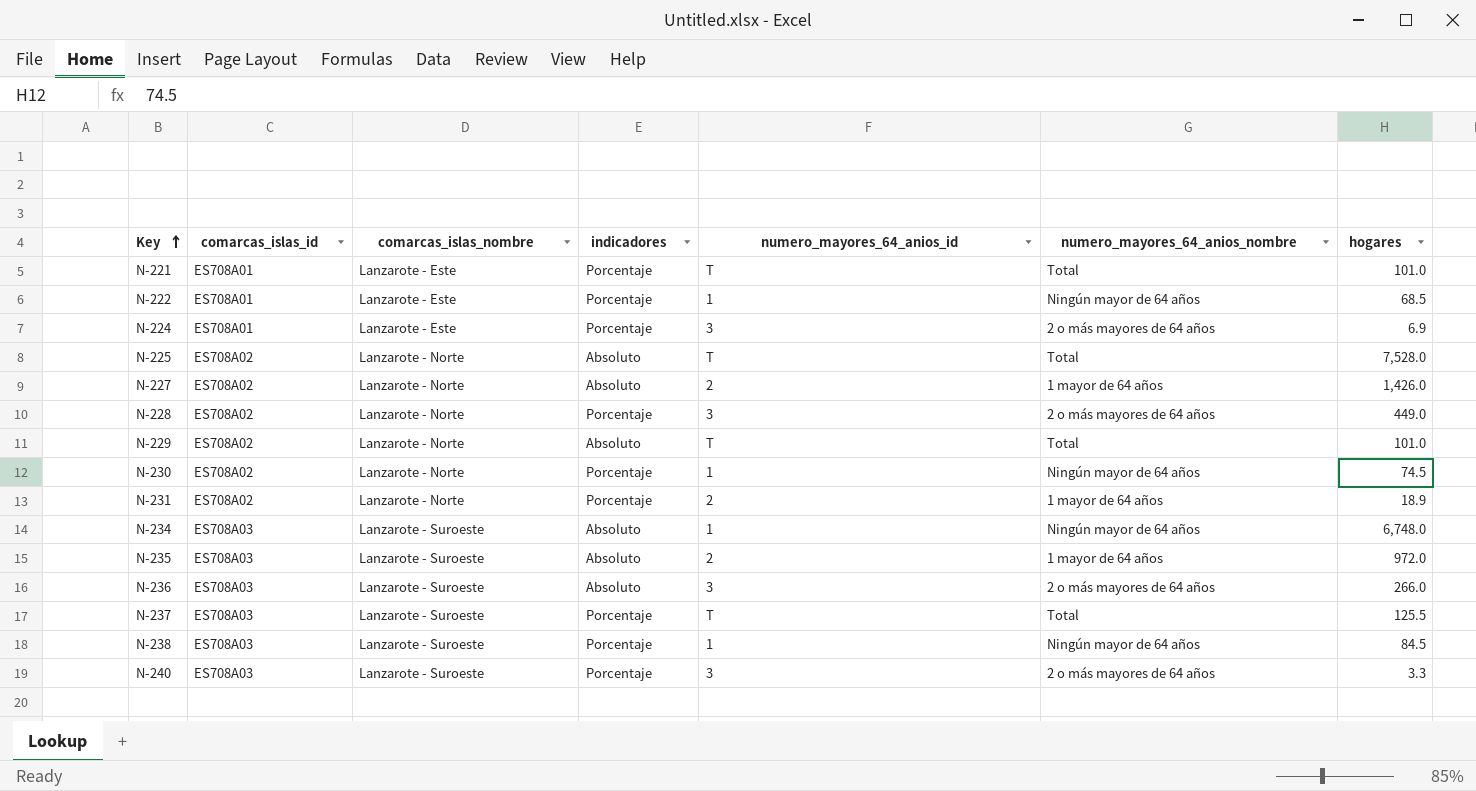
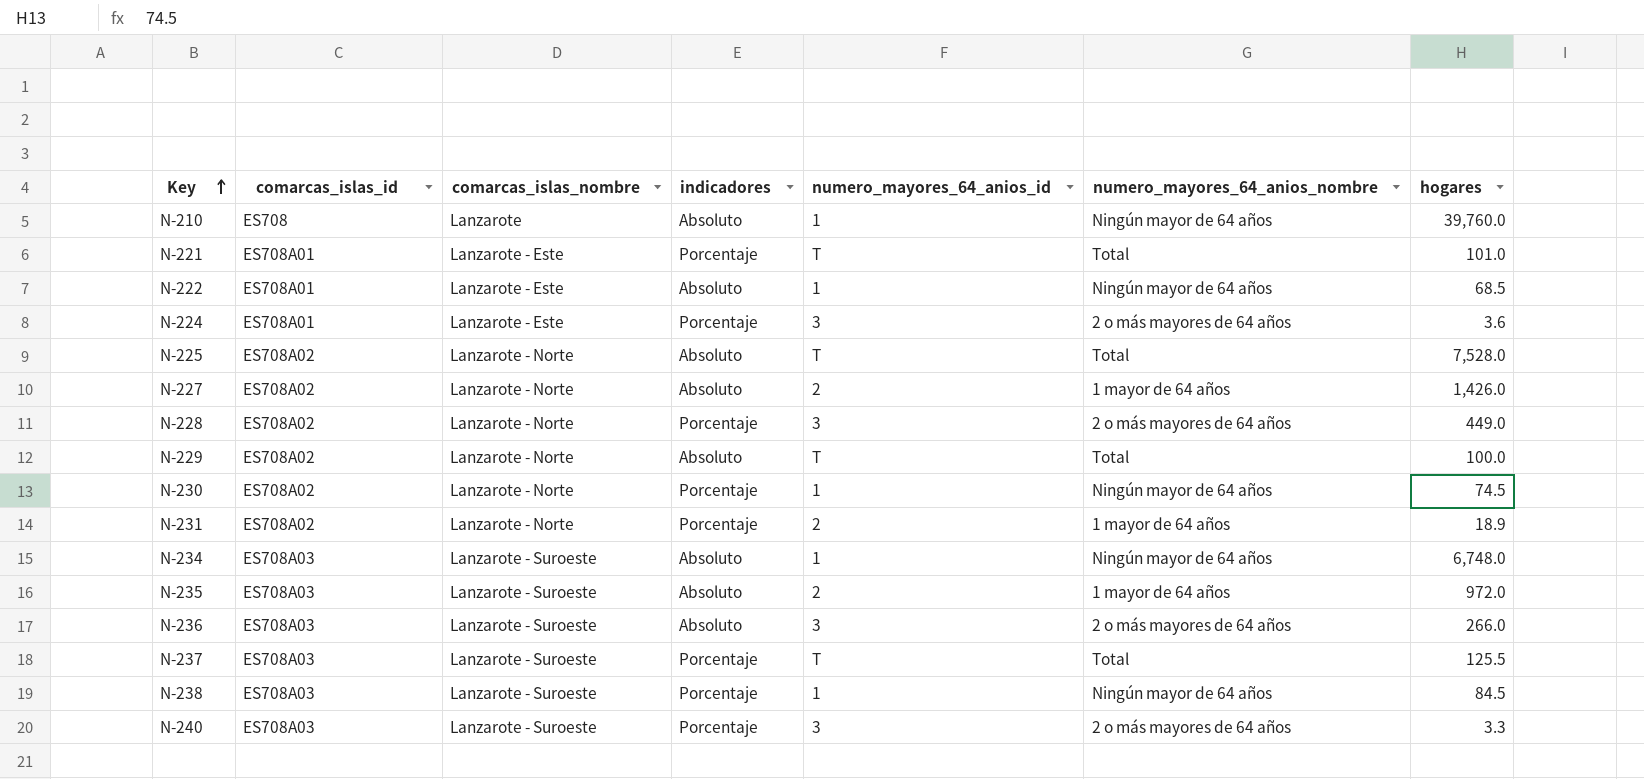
row N-210: none -> ES708 | Lanzarote | Absoluto | 1 | Ningún mayor de 64 años | 39,760.0
N-222 | indicadores: Porcentaje -> Absoluto
N-224 | hogares: 6.9 -> 3.6
N-229 | hogares: 101.0 -> 100.0

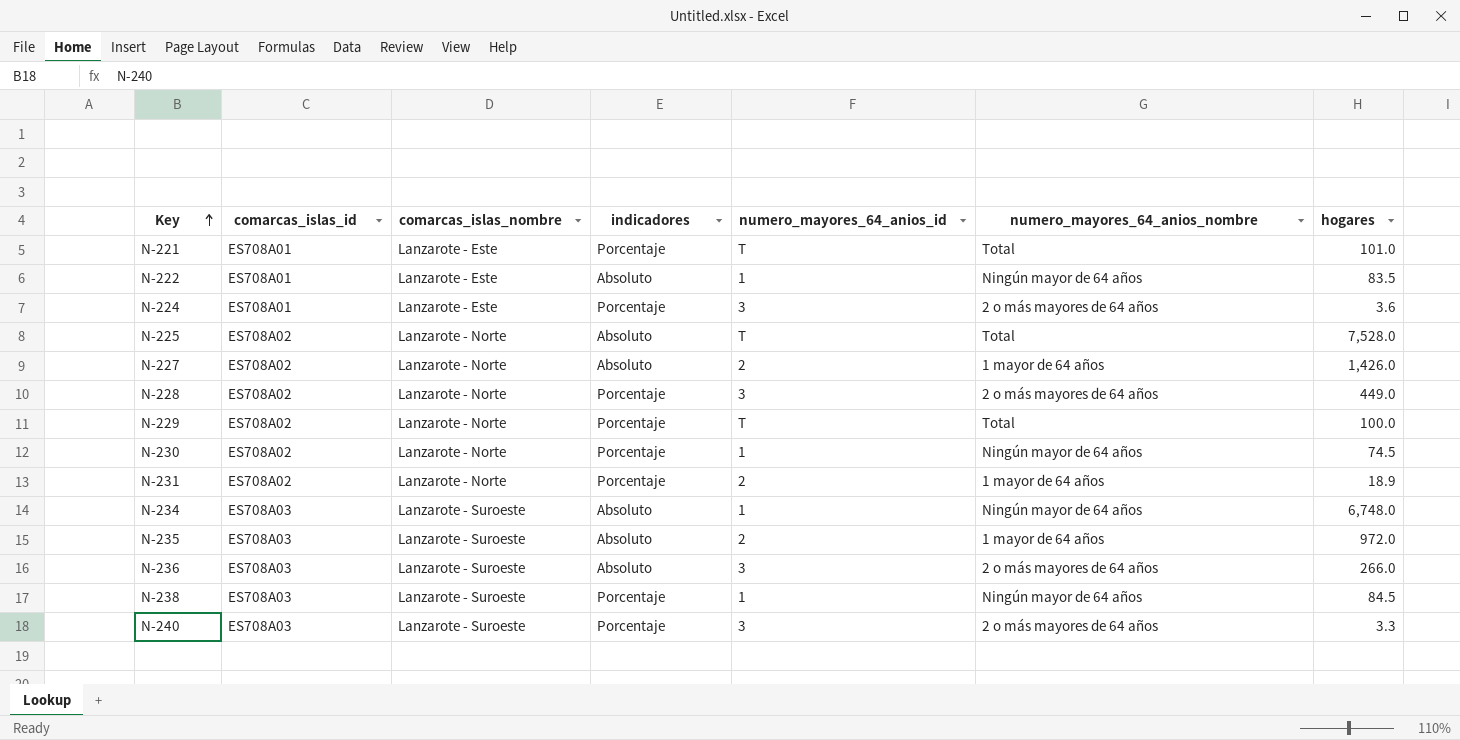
row N-210: ES708 | Lanzarote | Absoluto | 1 | Ningún mayor de 64 años | 39,760.0 -> none
row N-237: ES708A03 | Lanzarote - Suroeste | Porcentaje | T | Total | 125.5 -> none
N-222 | hogares: 68.5 -> 83.5
N-229 | indicadores: Absoluto -> Porcentaje

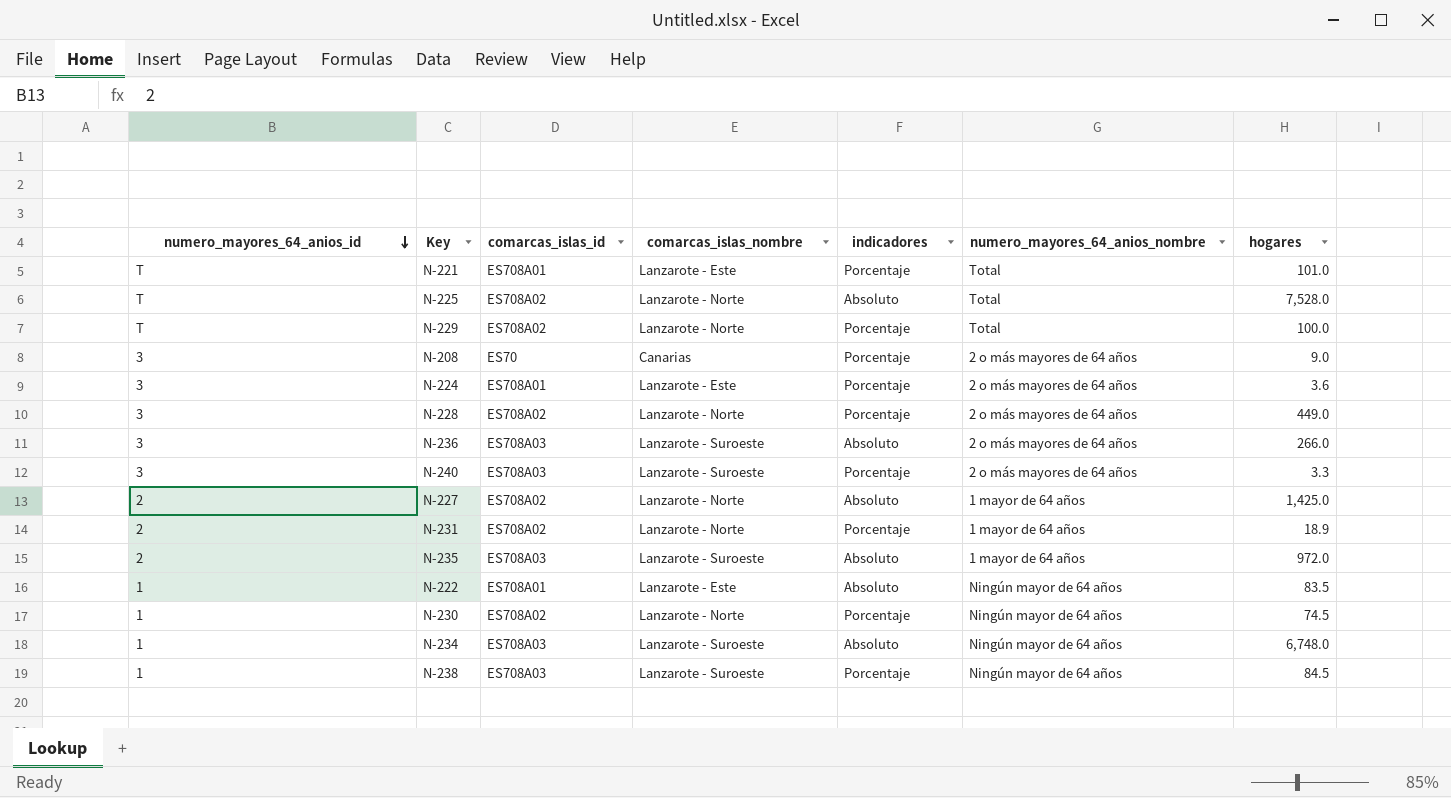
row order: Key ascending -> numero_mayores_64_anios_id descending
column numero_mayores_64_anios_id | position: 5 -> 1
row N-208: none -> 3 | ES70 | Canarias | Porcentaje | 2 o más mayores de 64 años | 9.0
N-227 | hogares: 1,426.0 -> 1,425.0

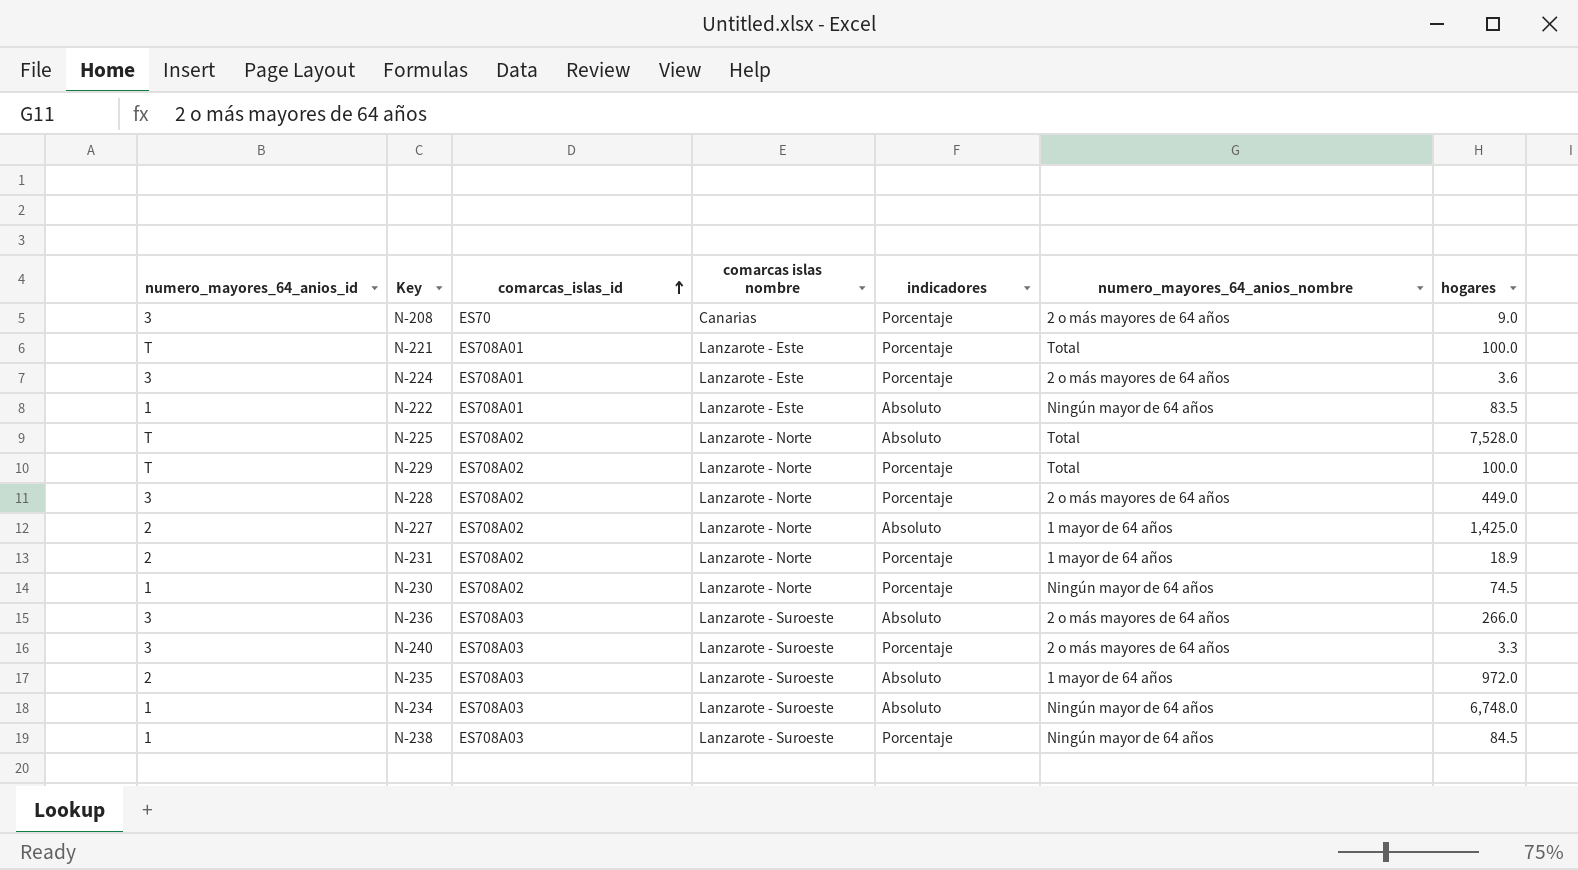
row order: numero_mayores_64_anios_id descending -> comarcas_islas_id ascending
column name: comarcas_islas_nombre -> comarcas islas nombre
N-221 | hogares: 101.0 -> 100.0

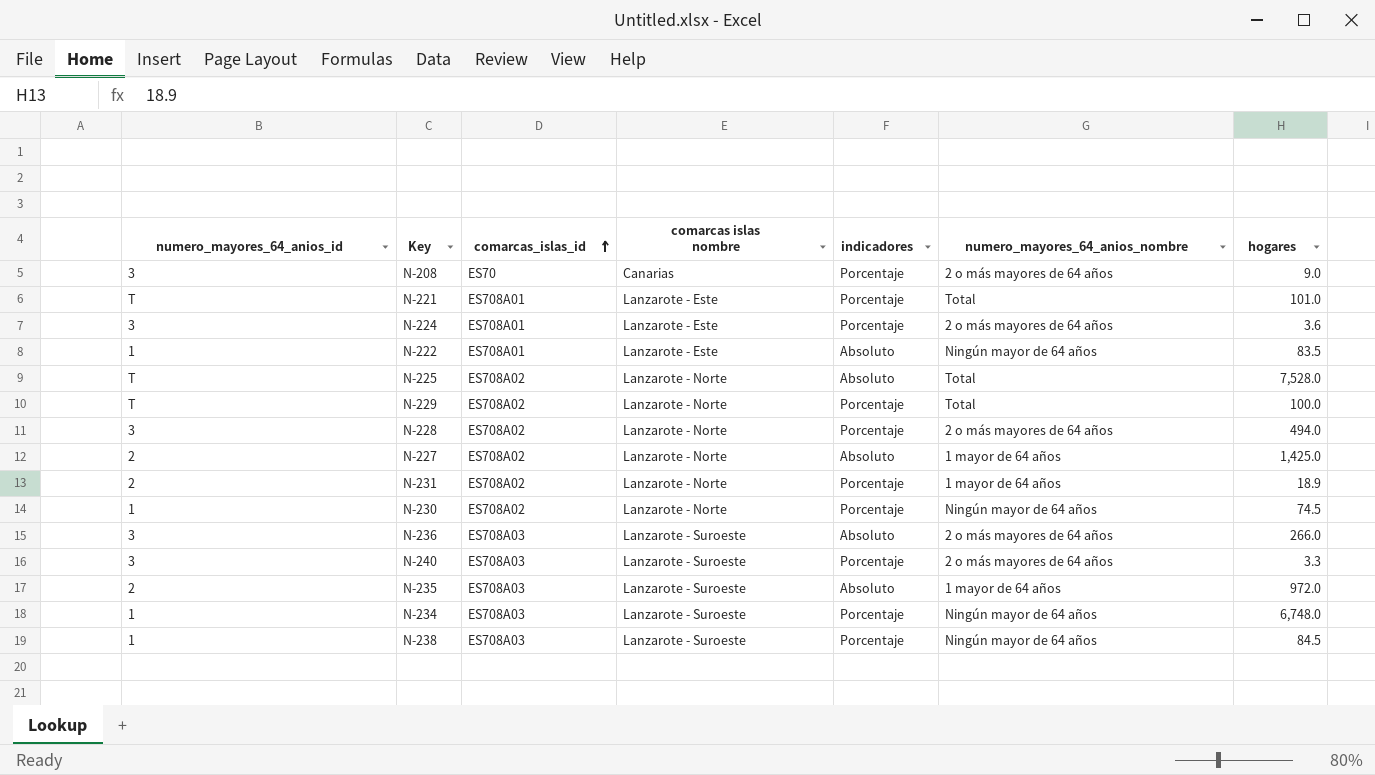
N-221 | hogares: 100.0 -> 101.0
N-228 | hogares: 449.0 -> 494.0
N-234 | indicadores: Absoluto -> Porcentaje

